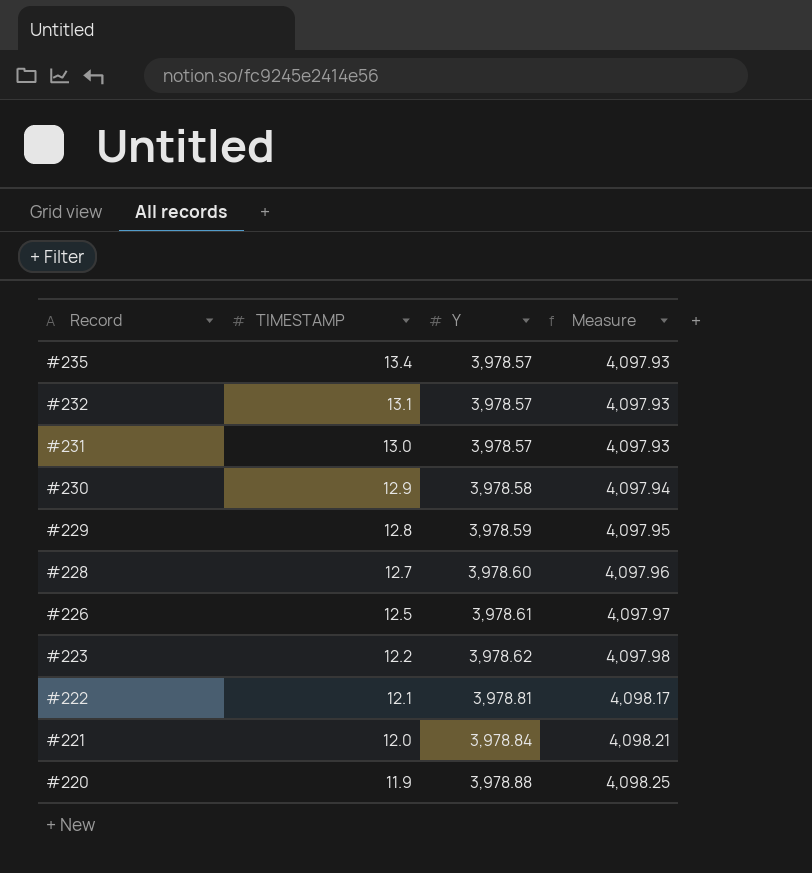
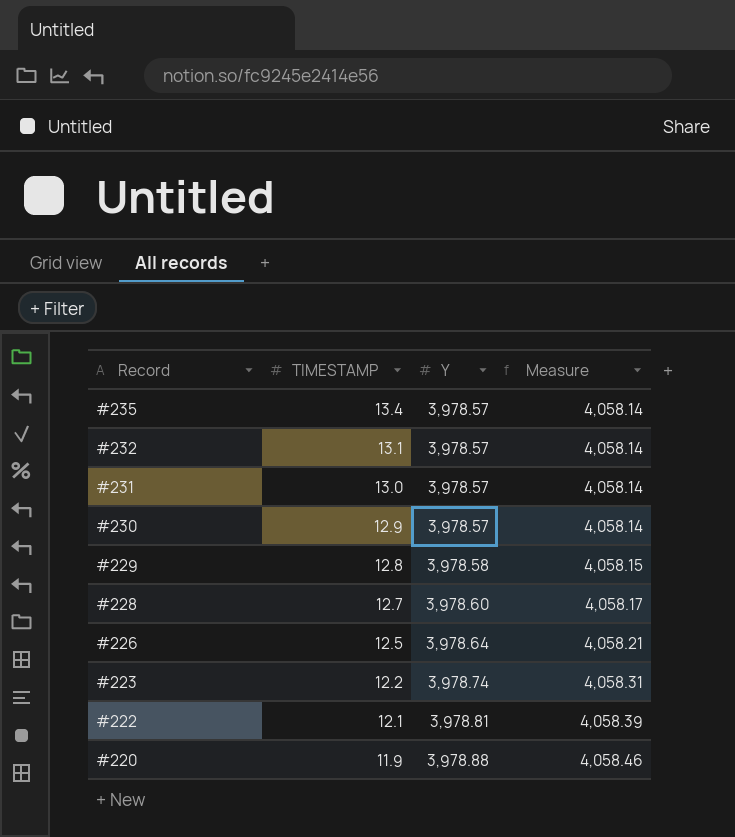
column Measure | formula: [Y] * 1.03 -> [Y] * 1.02
row #221: 12.0 | 3,978.84 | 4,098.21 -> none
#230 | Y: 3,978.58 -> 3,978.57
#229 | Y: 3,978.59 -> 3,978.58
#226 | Y: 3,978.61 -> 3,978.64
#223 | Y: 3,978.62 -> 3,978.74

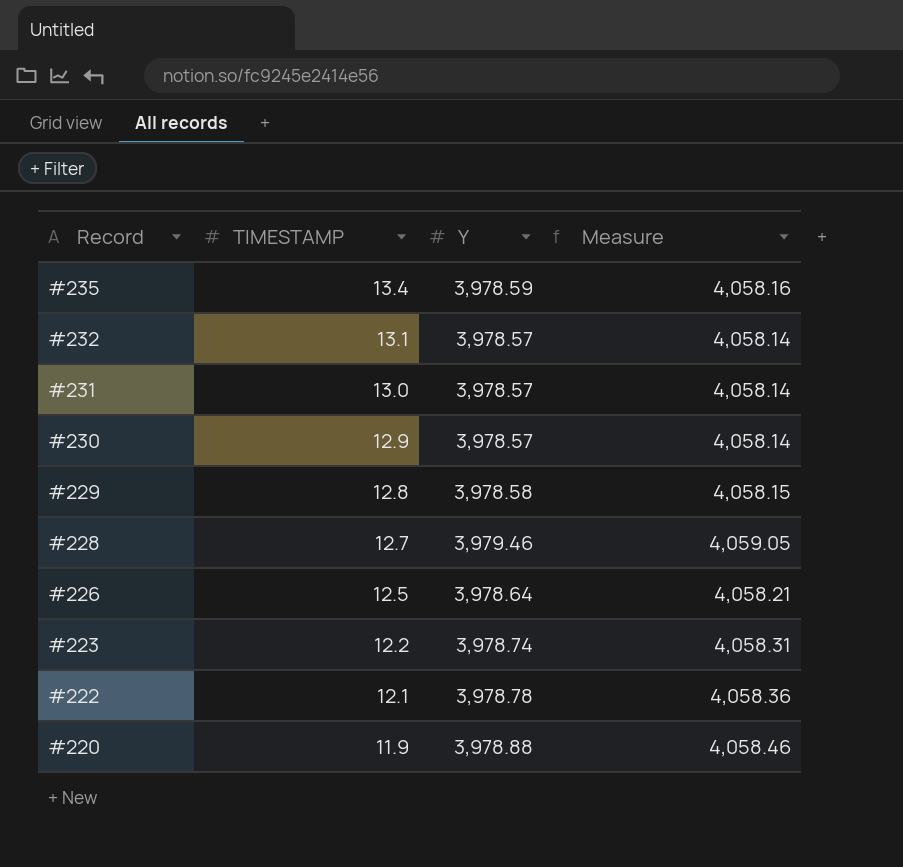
#235 | Y: 3,978.57 -> 3,978.59
#235 | Measure: 4,058.14 -> 4,058.16
#228 | Y: 3,978.60 -> 3,979.46
#228 | Measure: 4,058.17 -> 4,059.05
#222 | Y: 3,978.81 -> 3,978.78
#222 | Measure: 4,058.39 -> 4,058.36

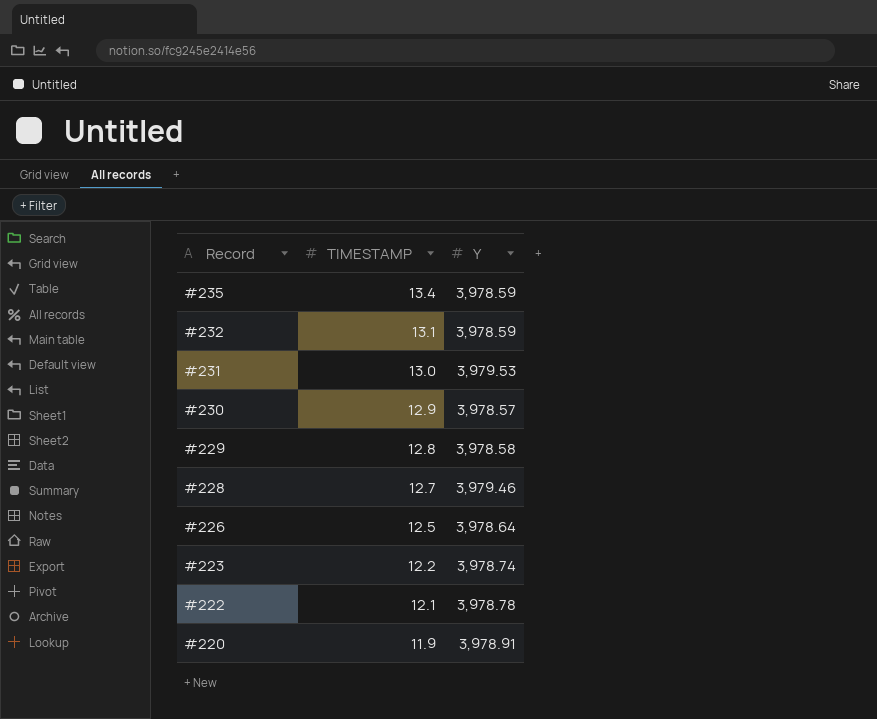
column Measure | formula: [Y] * 1.02 -> none
#232 | Y: 3,978.57 -> 3,978.59
#231 | Y: 3,978.57 -> 3,979.53
#220 | Y: 3,978.88 -> 3,978.91

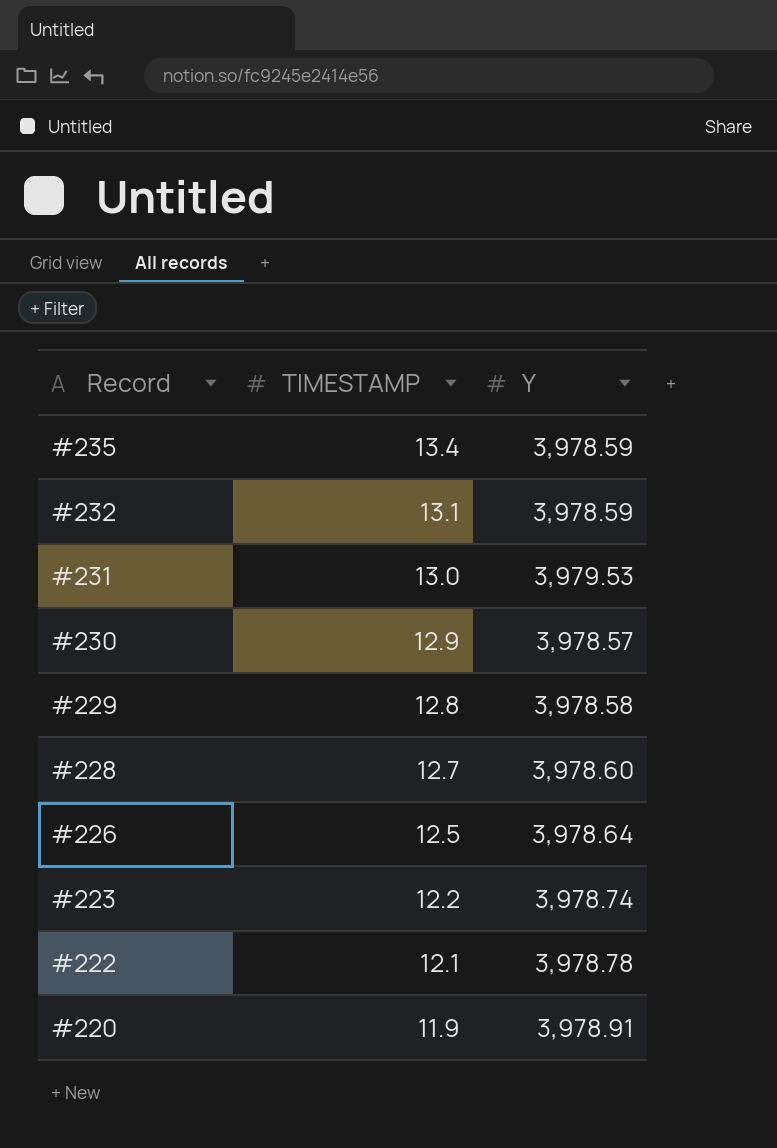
#228 | Y: 3,979.46 -> 3,978.60

